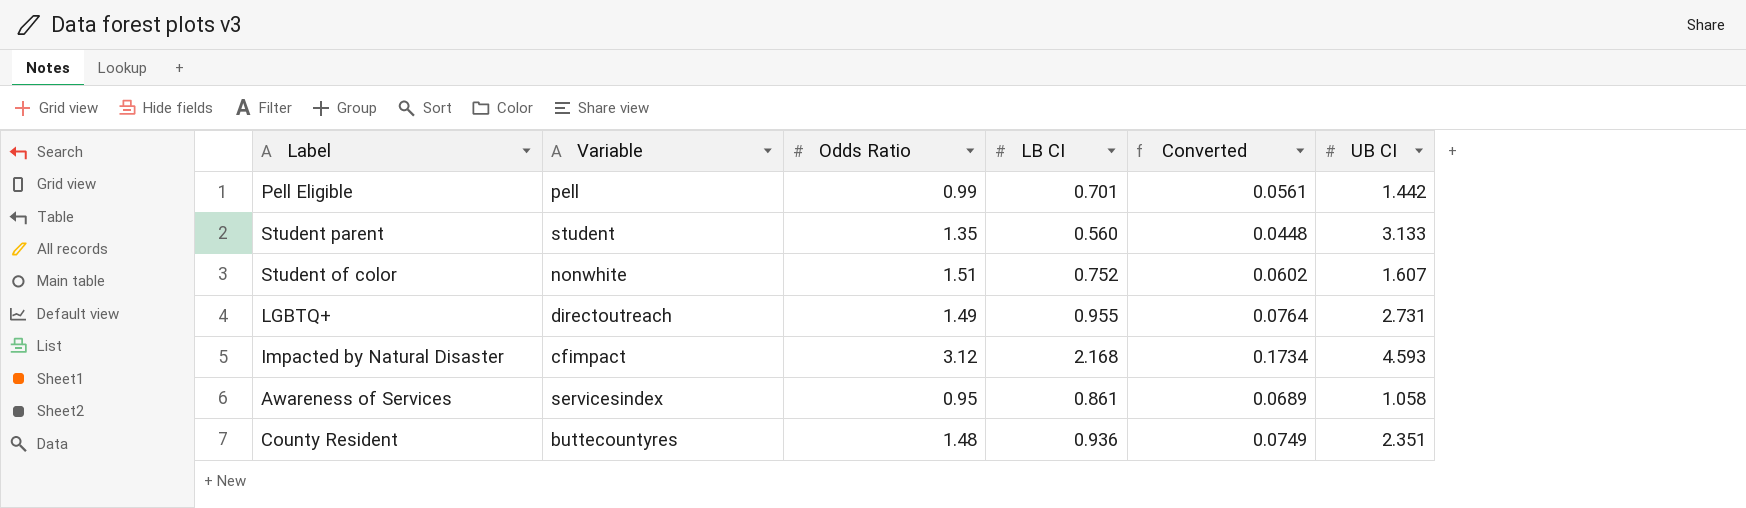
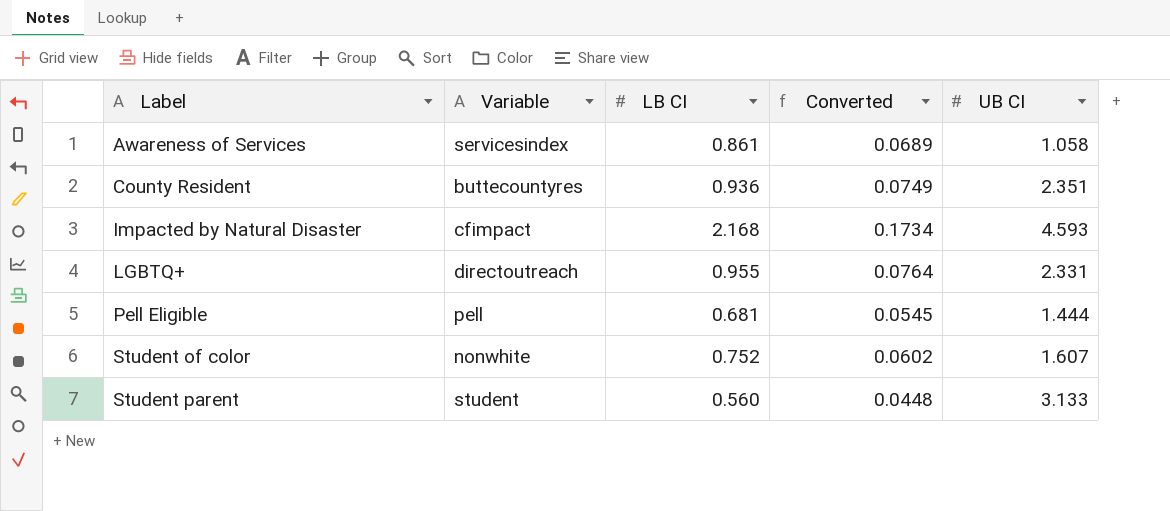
row order: none -> Label ascending
column Odds Ratio | position: 3 -> none
LGBTQ+ | UB CI: 2.731 -> 2.331
Pell Eligible | LB CI: 0.701 -> 0.681
Pell Eligible | Converted: 0.0561 -> 0.0545
Pell Eligible | UB CI: 1.442 -> 1.444

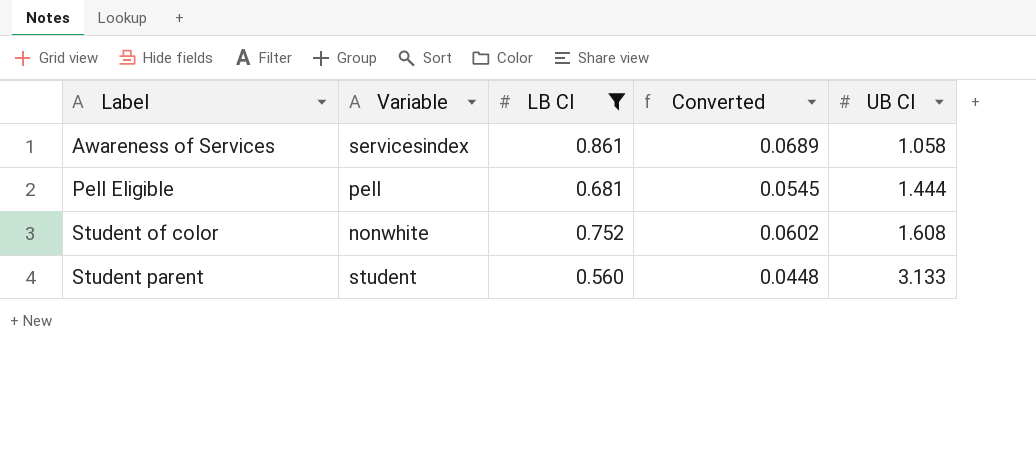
filter: none -> LB CI <= 0.861
Student of color | UB CI: 1.607 -> 1.608

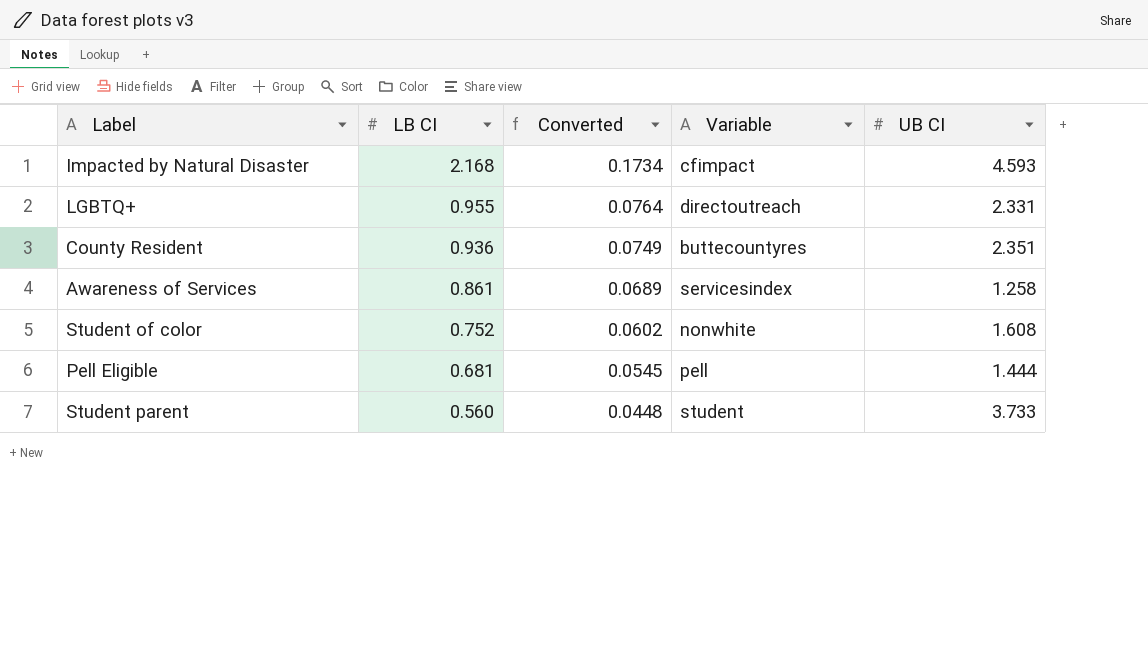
filter: LB CI <= 0.861 -> none
row order: Label ascending -> LB CI descending
column Variable | position: 2 -> 4
Awareness of Services | UB CI: 1.058 -> 1.258
Student parent | UB CI: 3.133 -> 3.733

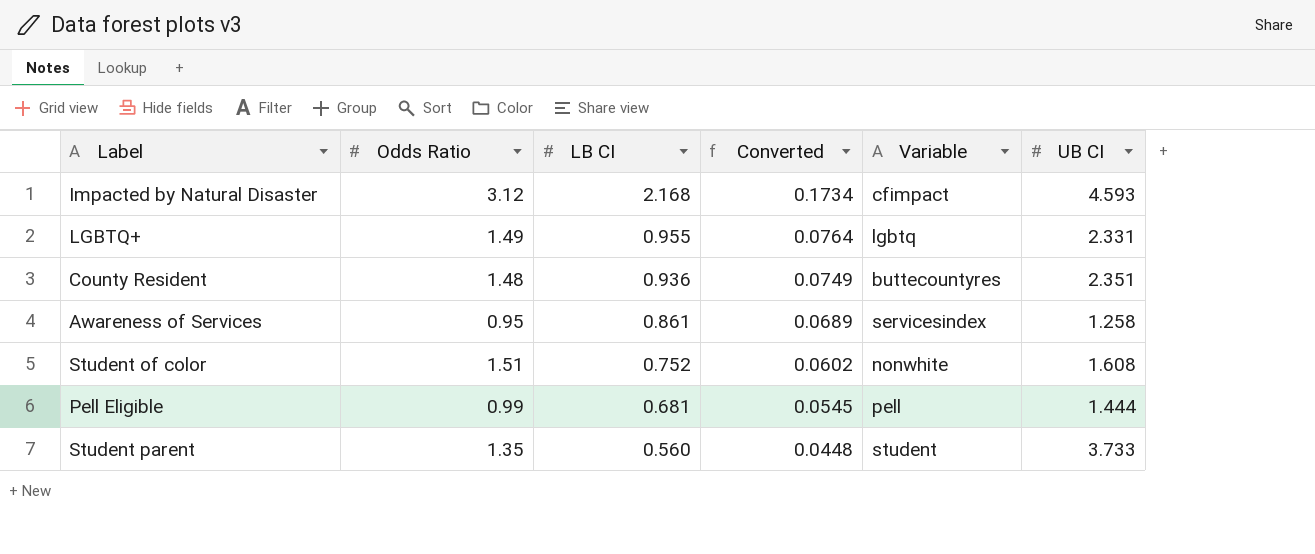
column Odds Ratio | position: none -> 2
LGBTQ+ | Variable: directoutreach -> lgbtq

